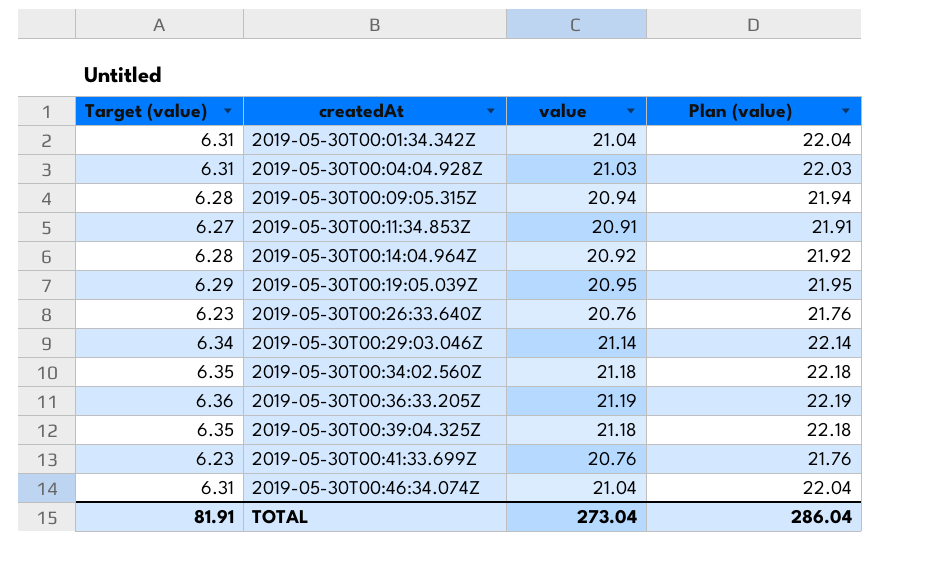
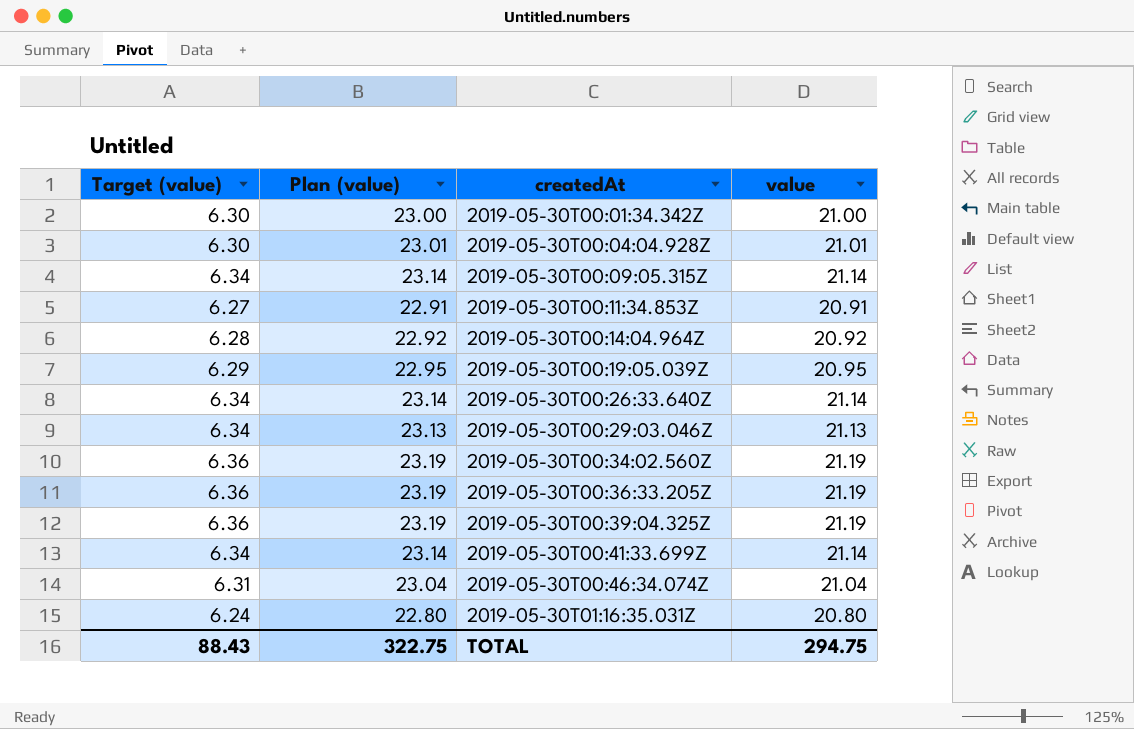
column Plan (value) | formula: [value] + 1 -> [value] + 2
column Plan (value) | position: 4 -> 2
2019-05-30T00:01:34.342Z | Target (value): 6.31 -> 6.30
2019-05-30T00:01:34.342Z | value: 21.04 -> 21.00
2019-05-30T00:04:04.928Z | Target (value): 6.31 -> 6.30
2019-05-30T00:04:04.928Z | value: 21.03 -> 21.01
2019-05-30T00:09:05.315Z | Target (value): 6.28 -> 6.34
2019-05-30T00:09:05.315Z | value: 20.94 -> 21.14
2019-05-30T00:26:33.640Z | Target (value): 6.23 -> 6.34
2019-05-30T00:26:33.640Z | value: 20.76 -> 21.14
2019-05-30T00:29:03.046Z | value: 21.14 -> 21.13
2019-05-30T00:34:02.560Z | Target (value): 6.35 -> 6.36
2019-05-30T00:34:02.560Z | value: 21.18 -> 21.19
2019-05-30T00:39:04.325Z | Target (value): 6.35 -> 6.36
2019-05-30T00:39:04.325Z | value: 21.18 -> 21.19
2019-05-30T00:41:33.699Z | Target (value): 6.23 -> 6.34
2019-05-30T00:41:33.699Z | value: 20.76 -> 21.14
row 2019-05-30T01:16:35.031Z: none -> 6.24 | 22.80 | 20.80
TOTAL | Target (value): 81.91 -> 88.43
TOTAL | Plan (value): 286.04 -> 322.75
TOTAL | value: 273.04 -> 294.75

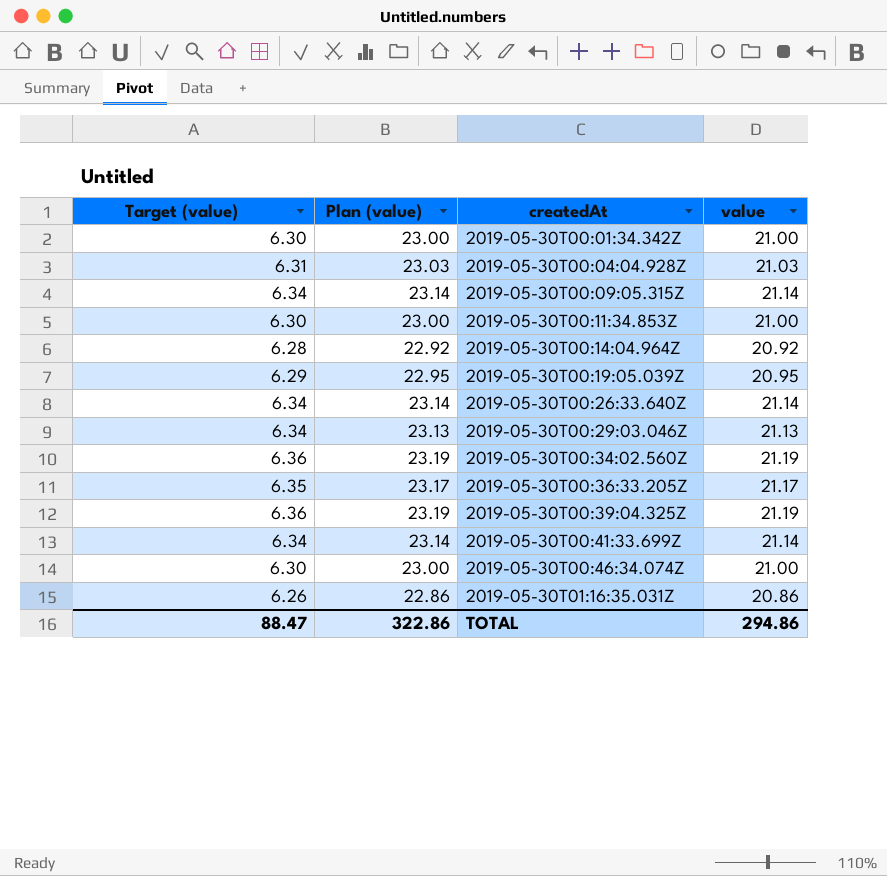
2019-05-30T00:04:04.928Z | Target (value): 6.30 -> 6.31
2019-05-30T00:04:04.928Z | Plan (value): 23.01 -> 23.03
2019-05-30T00:04:04.928Z | value: 21.01 -> 21.03
2019-05-30T00:11:34.853Z | Target (value): 6.27 -> 6.30
2019-05-30T00:11:34.853Z | Plan (value): 22.91 -> 23.00
2019-05-30T00:11:34.853Z | value: 20.91 -> 21.00
2019-05-30T00:36:33.205Z | Target (value): 6.36 -> 6.35
2019-05-30T00:36:33.205Z | Plan (value): 23.19 -> 23.17
2019-05-30T00:36:33.205Z | value: 21.19 -> 21.17
2019-05-30T00:46:34.074Z | Target (value): 6.31 -> 6.30
2019-05-30T00:46:34.074Z | Plan (value): 23.04 -> 23.00
2019-05-30T00:46:34.074Z | value: 21.04 -> 21.00
2019-05-30T01:16:35.031Z | Target (value): 6.24 -> 6.26
2019-05-30T01:16:35.031Z | Plan (value): 22.80 -> 22.86
2019-05-30T01:16:35.031Z | value: 20.80 -> 20.86
TOTAL | Target (value): 88.43 -> 88.47
TOTAL | Plan (value): 322.75 -> 322.86
TOTAL | value: 294.75 -> 294.86

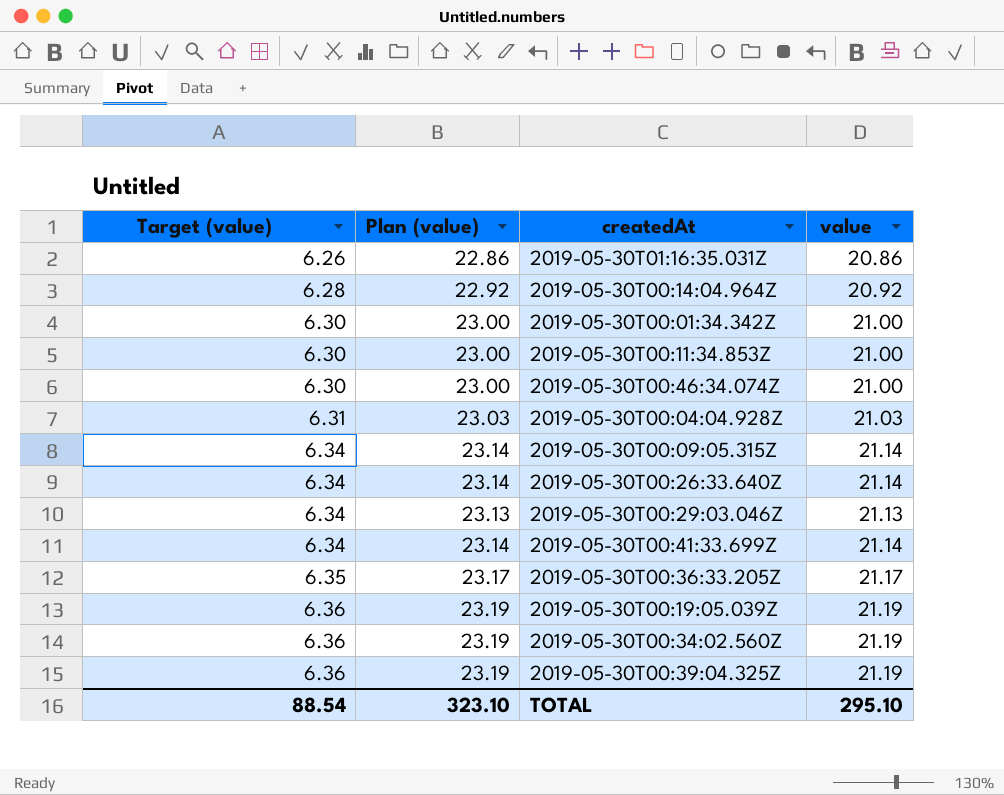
row order: createdAt ascending -> Target (value) ascending
2019-05-30T00:19:05.039Z | Target (value): 6.29 -> 6.36
2019-05-30T00:19:05.039Z | Plan (value): 22.95 -> 23.19
2019-05-30T00:19:05.039Z | value: 20.95 -> 21.19
TOTAL | Target (value): 88.47 -> 88.54
TOTAL | Plan (value): 322.86 -> 323.10
TOTAL | value: 294.86 -> 295.10

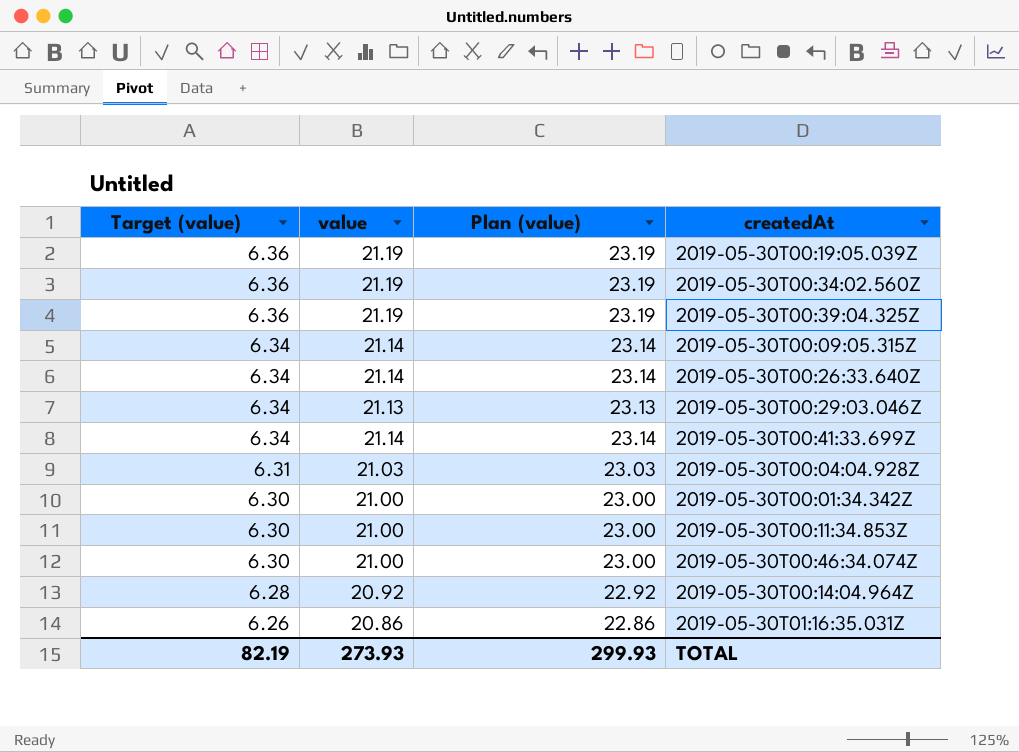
row order: Target (value) ascending -> Target (value) descending
column value | position: 4 -> 2
row 2019-05-30T00:36:33.205Z: 6.35 | 23.17 | 21.17 -> none
TOTAL | Target (value): 88.54 -> 82.19
TOTAL | value: 295.10 -> 273.93
TOTAL | Plan (value): 323.10 -> 299.93

